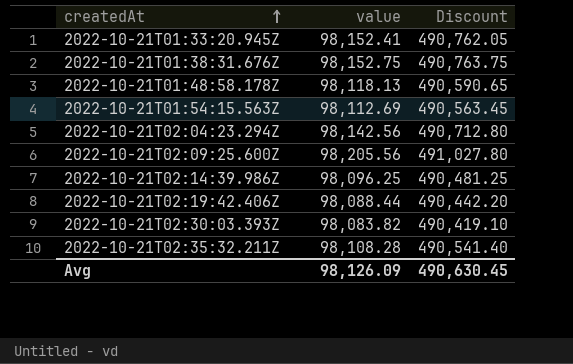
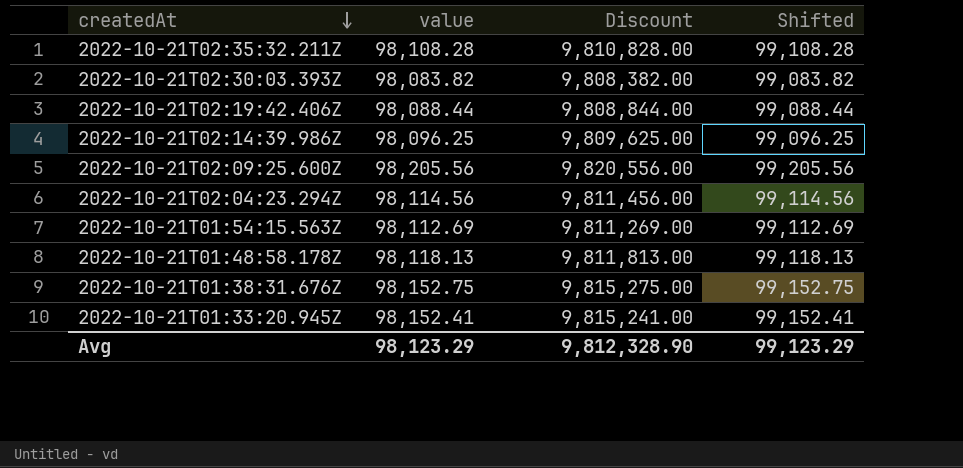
row order: createdAt ascending -> createdAt descending
column Discount | formula: [value] * 5 -> [value] * 100
column Shifted | formula: none -> [value] + 1000
2022-10-21T02:04:23.294Z | value: 98,142.56 -> 98,114.56
Avg | value: 98,126.09 -> 98,123.29
Avg | Discount: 490,630.45 -> 9,812,328.90

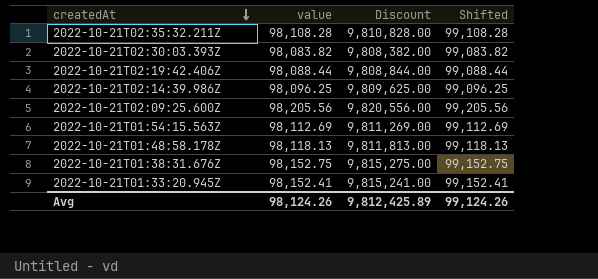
row 2022-10-21T02:04:23.294Z: 98,114.56 | 9,811,456.00 | 99,114.56 -> none
Avg | value: 98,123.29 -> 98,124.26
Avg | Discount: 9,812,328.90 -> 9,812,425.89
Avg | Shifted: 99,123.29 -> 99,124.26

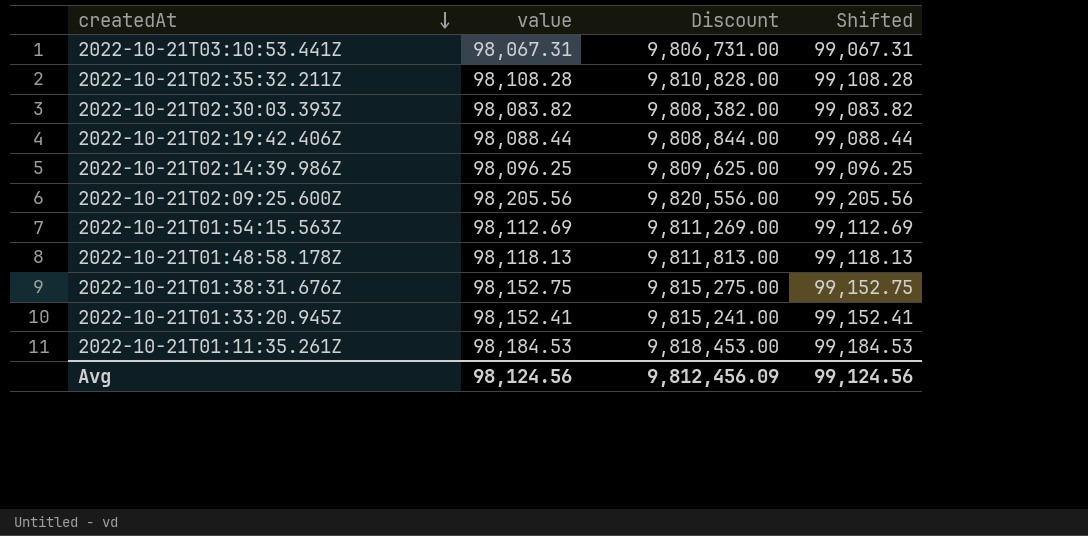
row 2022-10-21T03:10:53.441Z: none -> 98,067.31 | 9,806,731.00 | 99,067.31
row 2022-10-21T01:11:35.261Z: none -> 98,184.53 | 9,818,453.00 | 99,184.53
Avg | value: 98,124.26 -> 98,124.56
Avg | Discount: 9,812,425.89 -> 9,812,456.09
Avg | Shifted: 99,124.26 -> 99,124.56

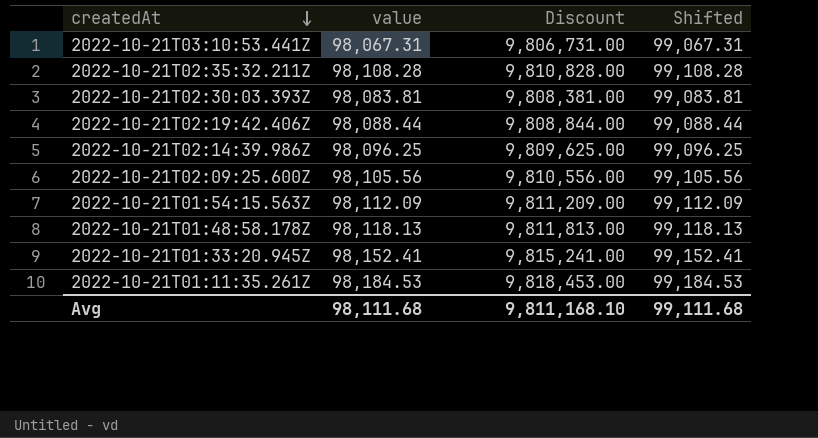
row 2022-10-21T01:38:31.676Z: 98,152.75 | 9,815,275.00 | 99,152.75 -> none
2022-10-21T02:30:03.393Z | value: 98,083.82 -> 98,083.81
2022-10-21T02:30:03.393Z | Discount: 9,808,382.00 -> 9,808,381.00
2022-10-21T02:30:03.393Z | Shifted: 99,083.82 -> 99,083.81
2022-10-21T02:09:25.600Z | value: 98,205.56 -> 98,105.56
2022-10-21T02:09:25.600Z | Discount: 9,820,556.00 -> 9,810,556.00
2022-10-21T02:09:25.600Z | Shifted: 99,205.56 -> 99,105.56
2022-10-21T01:54:15.563Z | value: 98,112.69 -> 98,112.09
2022-10-21T01:54:15.563Z | Discount: 9,811,269.00 -> 9,811,209.00
2022-10-21T01:54:15.563Z | Shifted: 99,112.69 -> 99,112.09
Avg | value: 98,124.56 -> 98,111.68
Avg | Discount: 9,812,456.09 -> 9,811,168.10
Avg | Shifted: 99,124.56 -> 99,111.68

